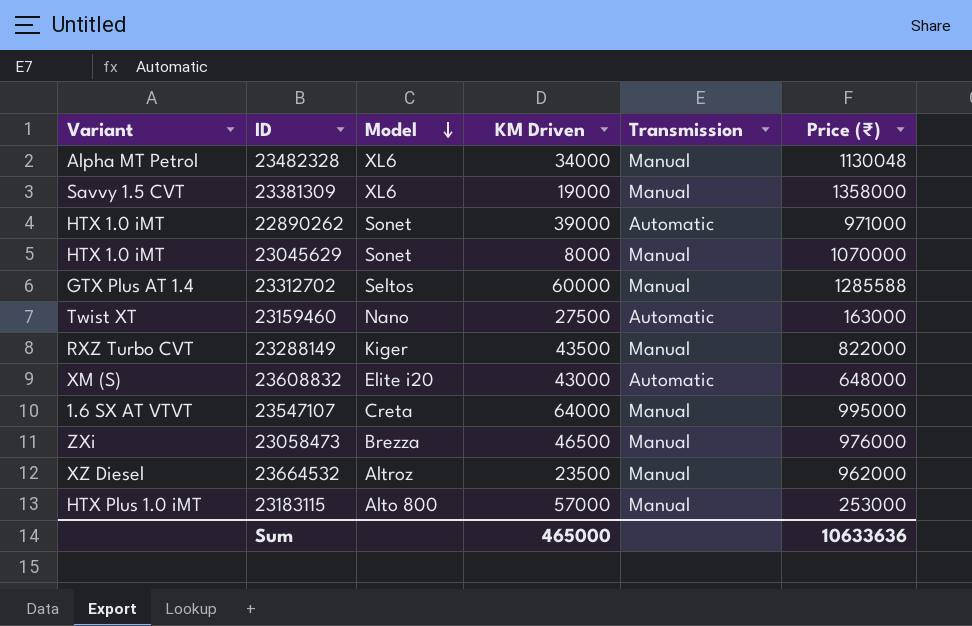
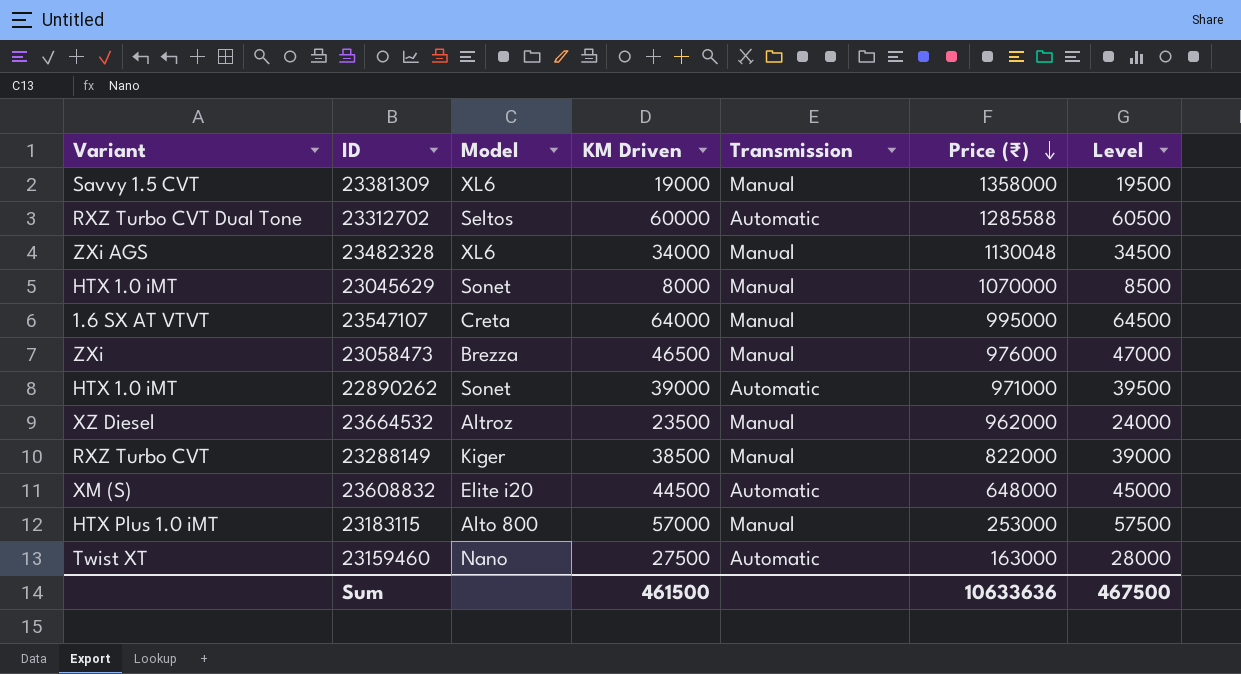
row order: Model descending -> Price (₹) descending
column Level | formula: none -> [KM Driven] + 500
23312702 | Variant: GTX Plus AT 1.4 -> RXZ Turbo CVT Dual Tone
23312702 | Transmission: Manual -> Automatic
23482328 | Variant: Alpha MT Petrol -> ZXi AGS
23288149 | KM Driven: 43500 -> 38500
23608832 | KM Driven: 43000 -> 44500
Sum | KM Driven: 465000 -> 461500

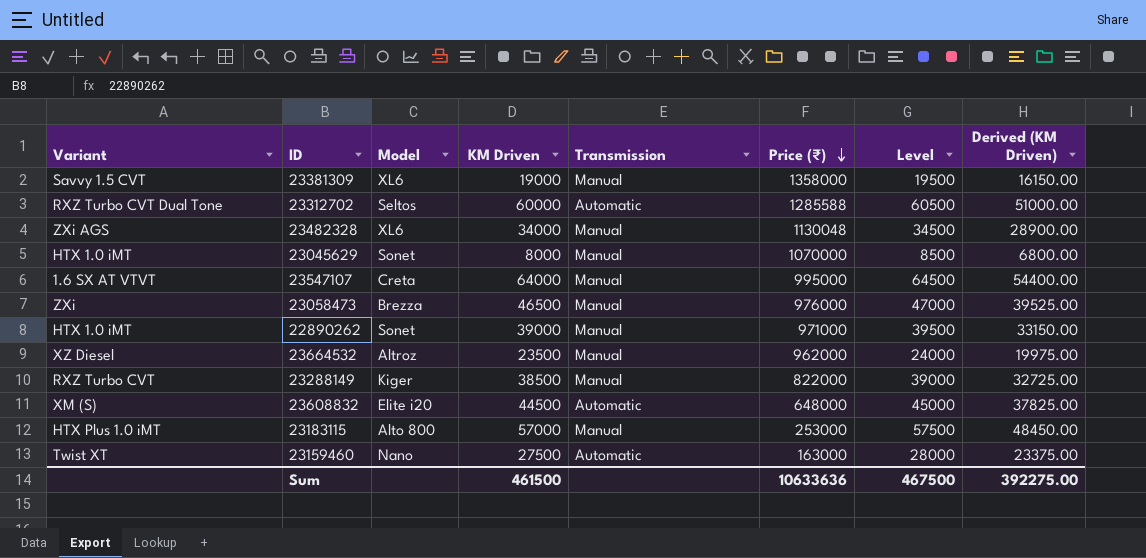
column Derived (KM Driven) | formula: none -> [KM Driven] * 0.85
22890262 | Transmission: Automatic -> Manual

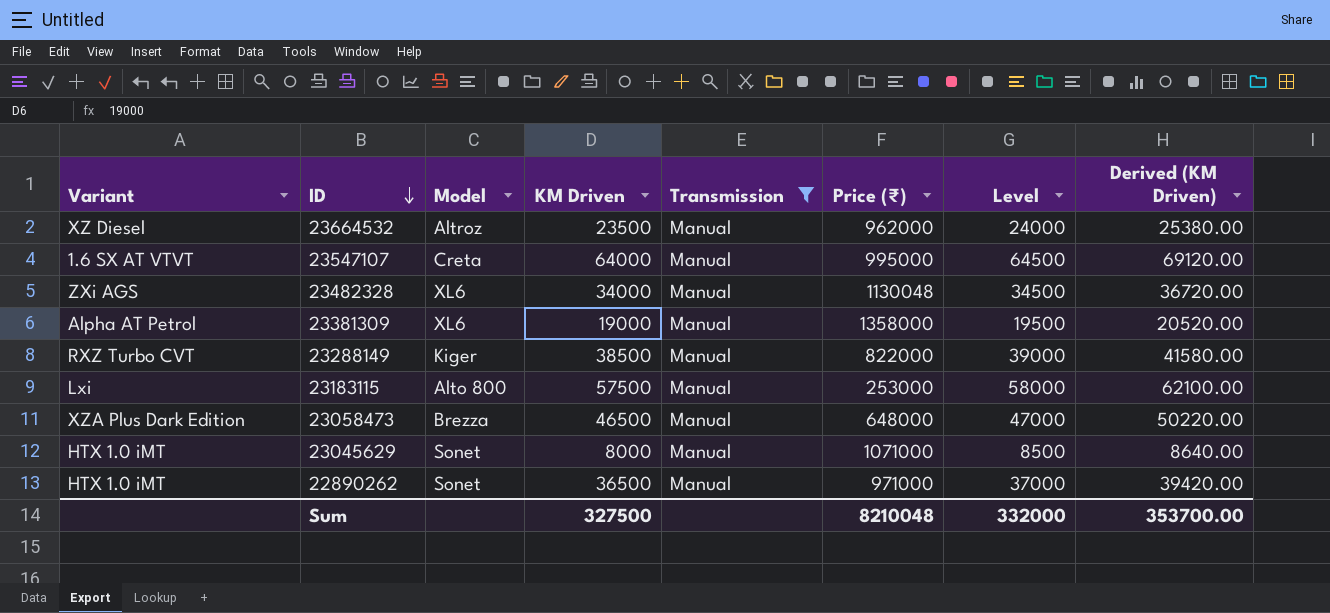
filter: none -> Transmission = Manual
row order: Price (₹) descending -> ID descending
column Derived (KM Driven) | formula: [KM Driven] * 0.85 -> [KM Driven] * 1.08
23381309 | Variant: Savvy 1.5 CVT -> Alpha AT Petrol
23183115 | Variant: HTX Plus 1.0 iMT -> Lxi
23183115 | KM Driven: 57000 -> 57500
23183115 | Level: 57500 -> 58000
23058473 | Variant: ZXi -> XZA Plus Dark Edition
23058473 | Price (₹): 976000 -> 648000
23045629 | Price (₹): 1070000 -> 1071000
22890262 | KM Driven: 39000 -> 36500
22890262 | Level: 39500 -> 37000
Sum | KM Driven: 461500 -> 327500
Sum | Price (₹): 10633636 -> 8210048
Sum | Level: 467500 -> 332000
Sum | Derived (KM Driven): 392275.00 -> 353700.00

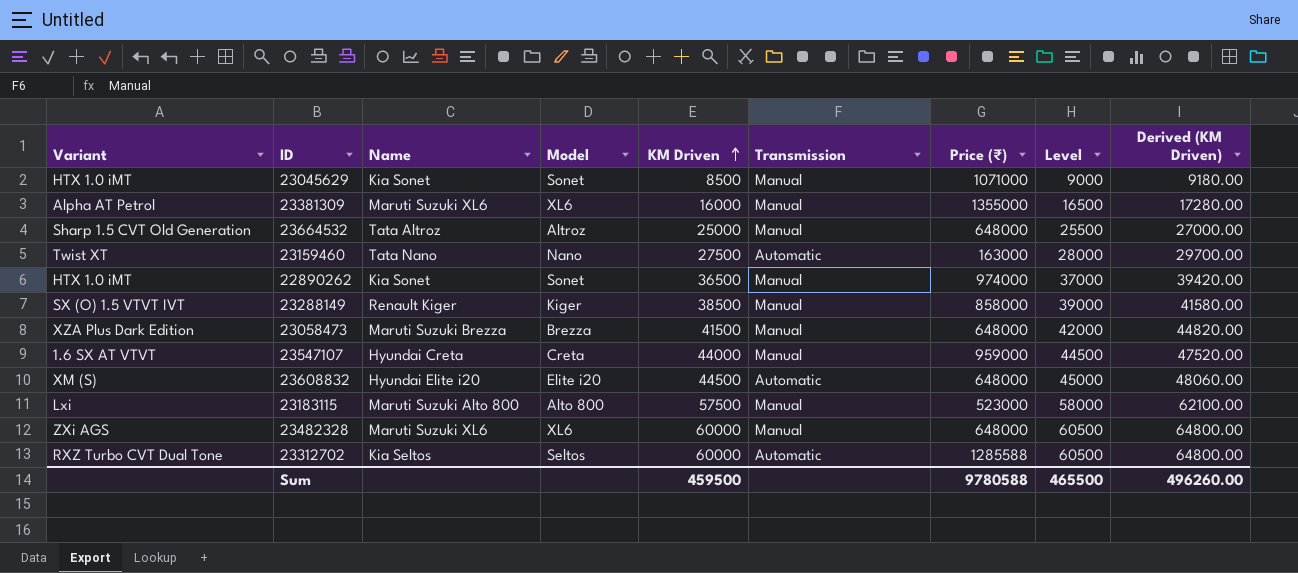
filter: Transmission = Manual -> none
row order: ID descending -> KM Driven ascending
column Name | position: none -> 3
23045629 | KM Driven: 8000 -> 8500
23045629 | Level: 8500 -> 9000
23045629 | Derived (KM Driven): 8640.00 -> 9180.00
23381309 | KM Driven: 19000 -> 16000
23381309 | Price (₹): 1358000 -> 1355000
23381309 | Level: 19500 -> 16500
23381309 | Derived (KM Driven): 20520.00 -> 17280.00
23664532 | Variant: XZ Diesel -> Sharp 1.5 CVT Old Generation
23664532 | KM Driven: 23500 -> 25000
23664532 | Price (₹): 962000 -> 648000
23664532 | Level: 24000 -> 25500
23664532 | Derived (KM Driven): 25380.00 -> 27000.00
22890262 | Price (₹): 971000 -> 974000
23288149 | Variant: RXZ Turbo CVT -> SX (O) 1.5 VTVT IVT
23288149 | Price (₹): 822000 -> 858000
23058473 | KM Driven: 46500 -> 41500
23058473 | Level: 47000 -> 42000
23058473 | Derived (KM Driven): 50220.00 -> 44820.00
23547107 | KM Driven: 64000 -> 44000
23547107 | Price (₹): 995000 -> 959000
23547107 | Level: 64500 -> 44500
23547107 | Derived (KM Driven): 69120.00 -> 47520.00
23183115 | Price (₹): 253000 -> 523000
23482328 | KM Driven: 34000 -> 60000
23482328 | Price (₹): 1130048 -> 648000
23482328 | Level: 34500 -> 60500
23482328 | Derived (KM Driven): 36720.00 -> 64800.00
Sum | KM Driven: 327500 -> 459500
Sum | Price (₹): 8210048 -> 9780588
Sum | Level: 332000 -> 465500
Sum | Derived (KM Driven): 353700.00 -> 496260.00

